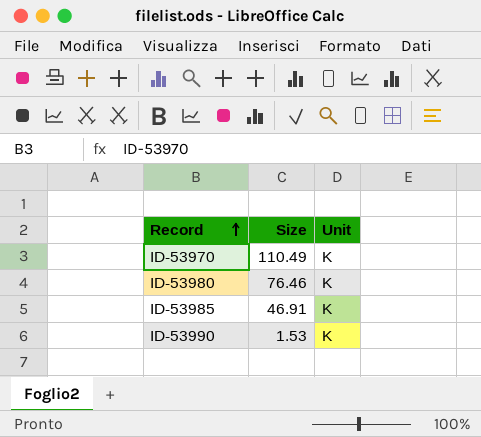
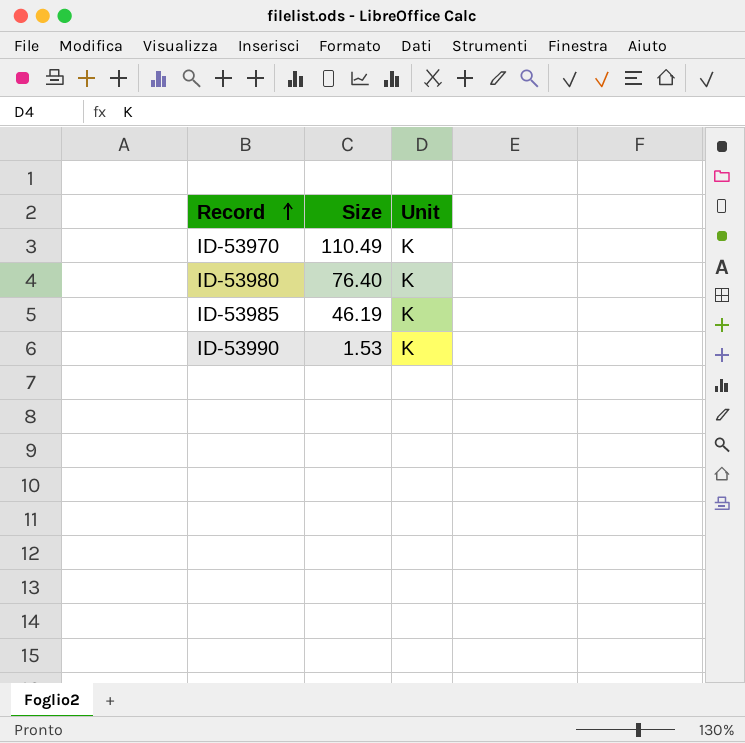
ID-53980 | Size: 76.46 -> 76.40
ID-53985 | Size: 46.91 -> 46.19

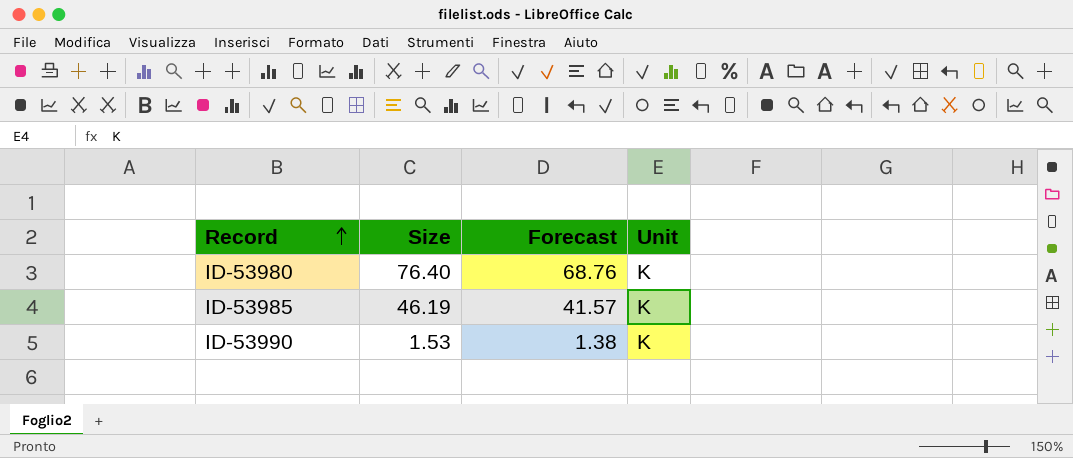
column Forecast | formula: none -> [Size] * 0.9
row ID-53970: 110.49 | K -> none

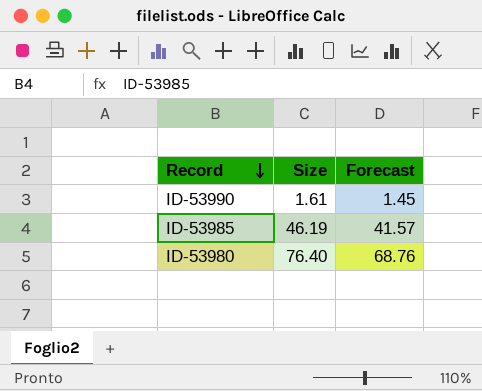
row order: Record ascending -> Record descending
column Unit | position: 4 -> none
ID-53990 | Size: 1.53 -> 1.61
ID-53990 | Forecast: 1.38 -> 1.45

